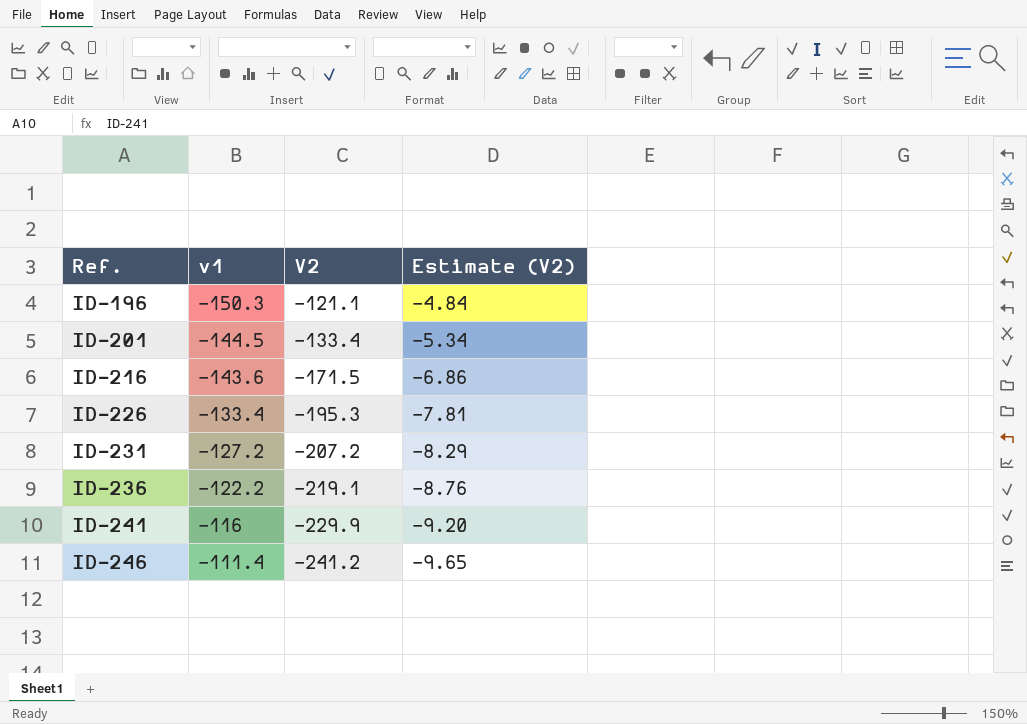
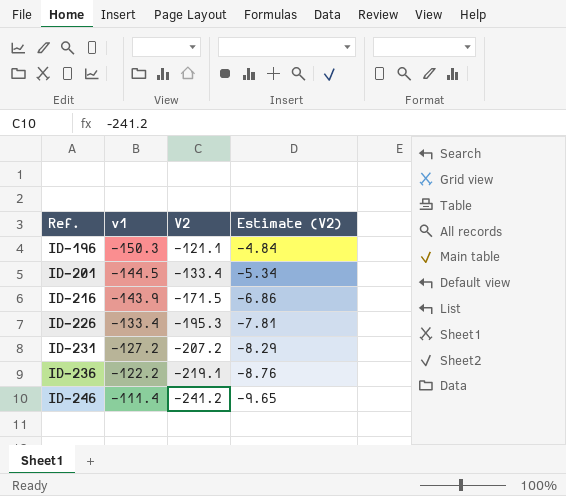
row ID-241: -116 | -229.9 | -9.20 -> none
ID-216 | v1: -143.6 -> -143.9

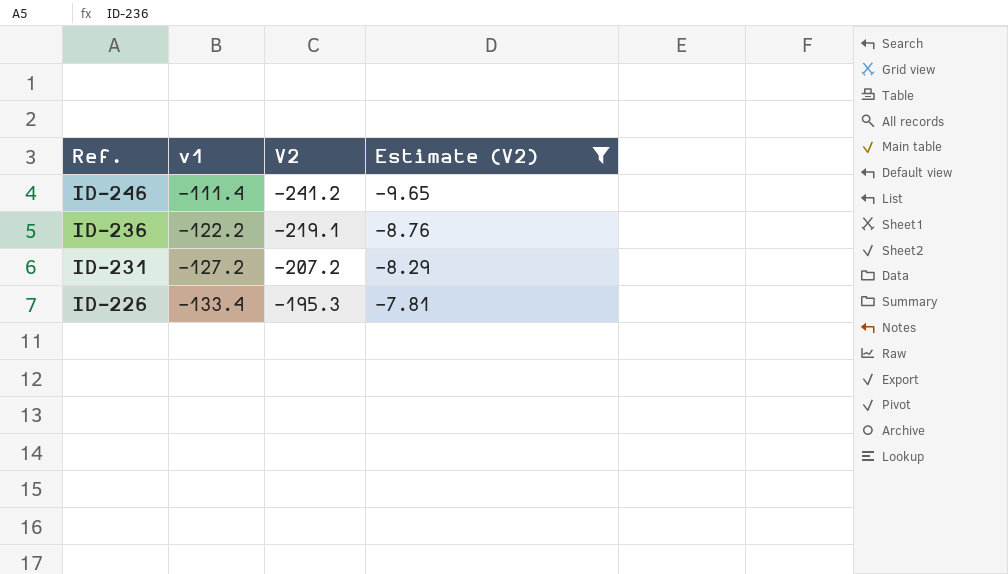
filter: none -> Estimate (V2) <= -7.81
row order: Ref. ascending -> Ref. descending

